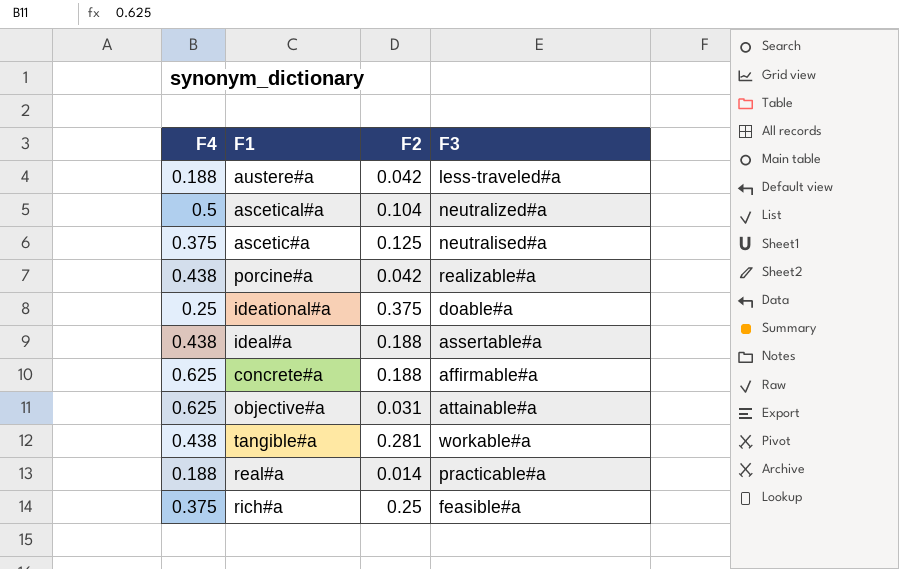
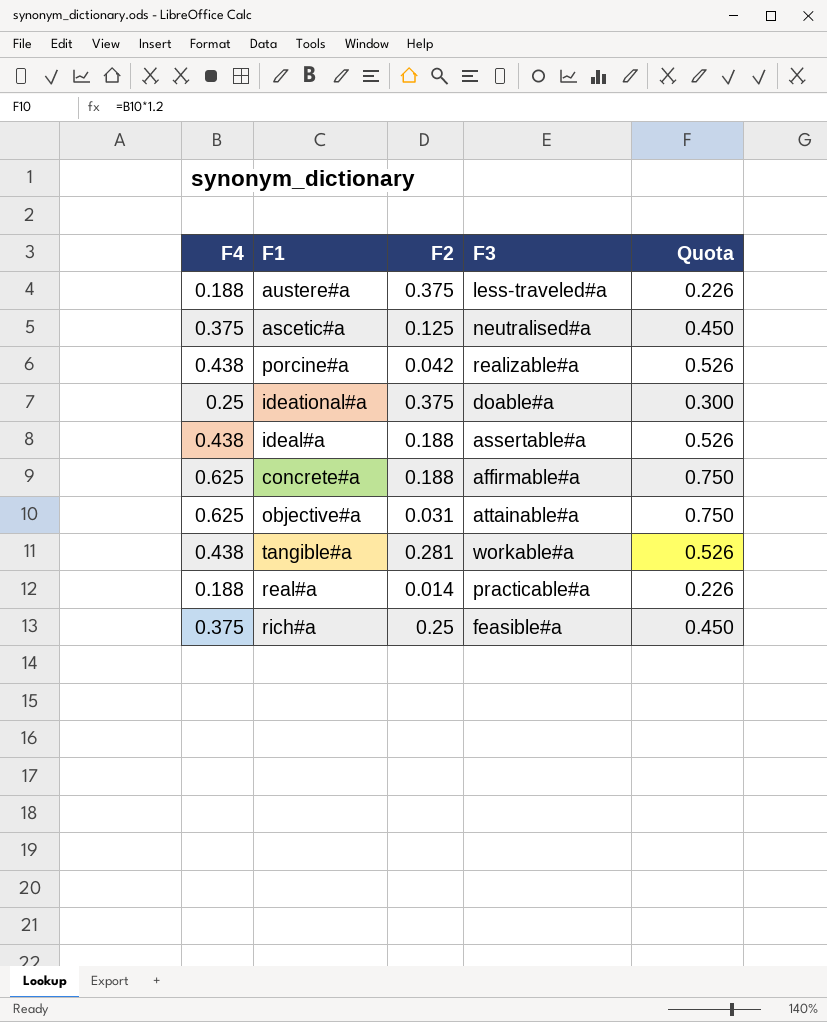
column Quota | formula: none -> [F4] * 1.2
row ascetical#a: 0.5 | 0.104 | neutralized#a -> none
austere#a | F2: 0.042 -> 0.375

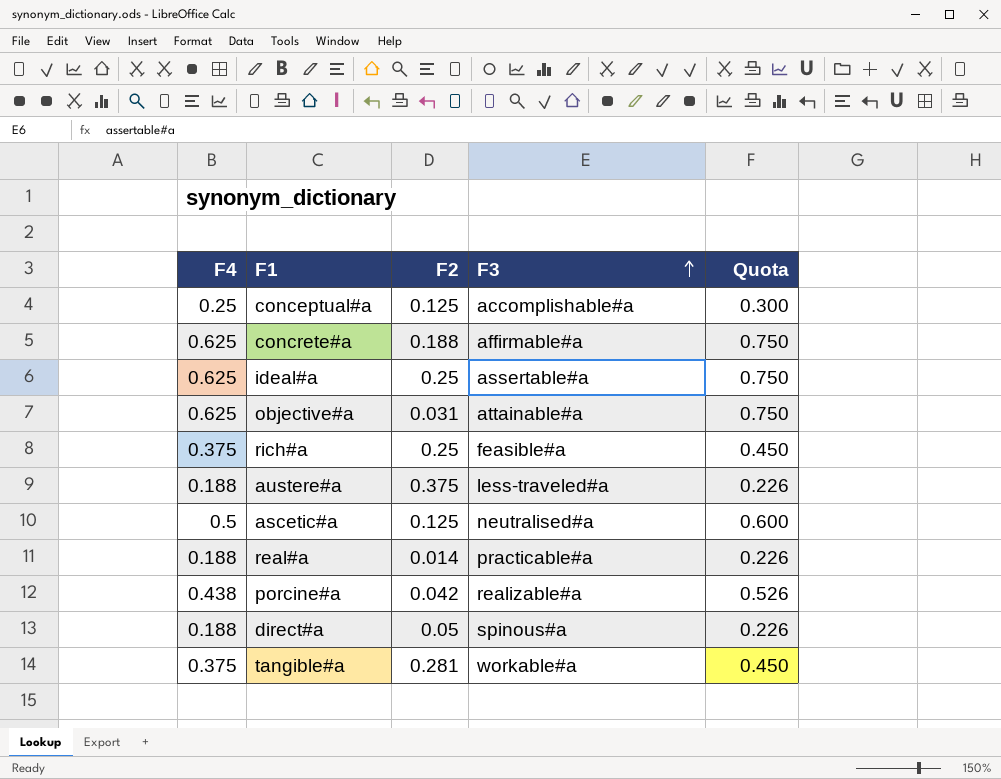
row order: none -> F3 ascending
row ideational#a: 0.25 | 0.375 | doable#a | 0.300 -> none
row conceptual#a: none -> 0.25 | 0.125 | accomplishable#a | 0.300
ideal#a | F4: 0.438 -> 0.625
ideal#a | F2: 0.188 -> 0.25
ideal#a | Quota: 0.526 -> 0.750
ascetic#a | F4: 0.375 -> 0.5
ascetic#a | Quota: 0.450 -> 0.600
row direct#a: none -> 0.188 | 0.05 | spinous#a | 0.226
tangible#a | F4: 0.438 -> 0.375
tangible#a | Quota: 0.526 -> 0.450

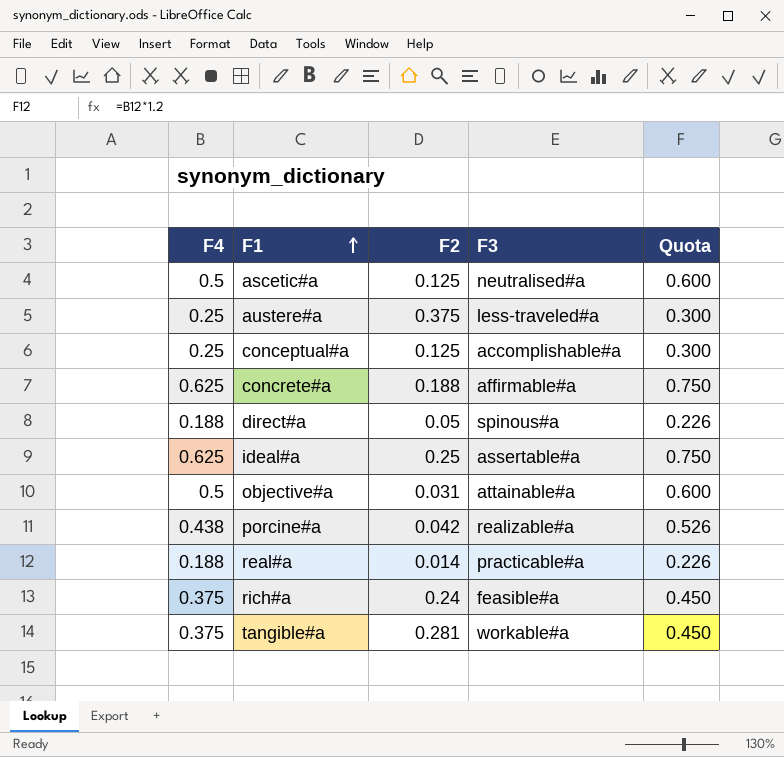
row order: F3 ascending -> F1 ascending
austere#a | F4: 0.188 -> 0.25
austere#a | Quota: 0.226 -> 0.300
objective#a | F4: 0.625 -> 0.5
objective#a | Quota: 0.750 -> 0.600
rich#a | F2: 0.25 -> 0.24

